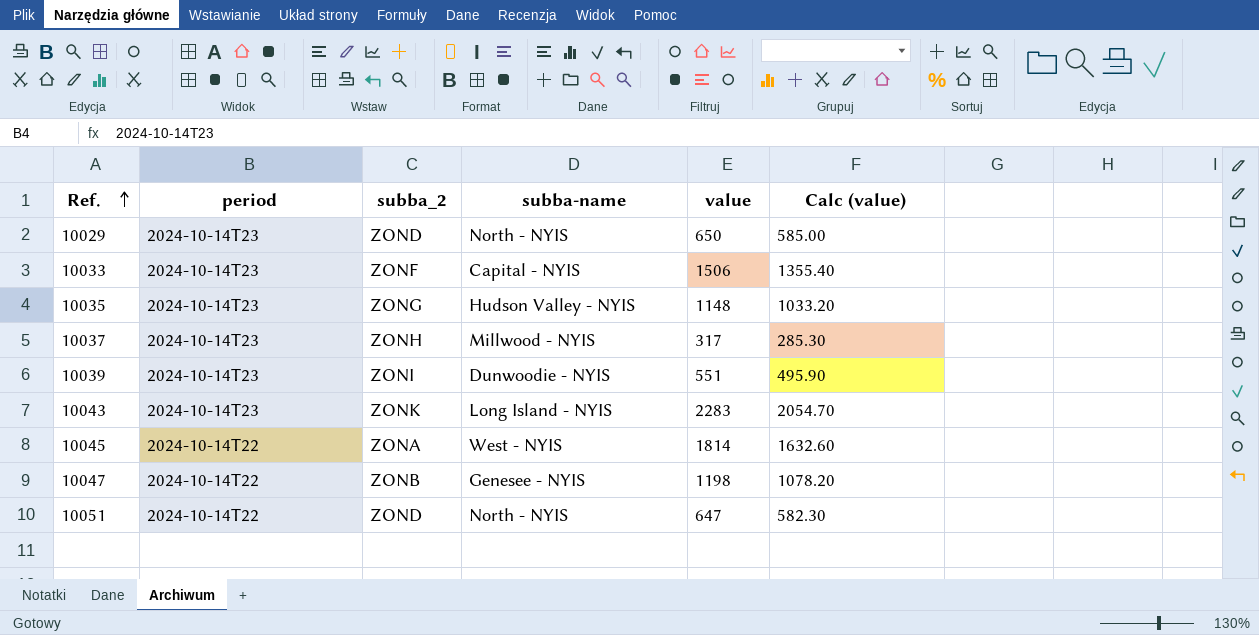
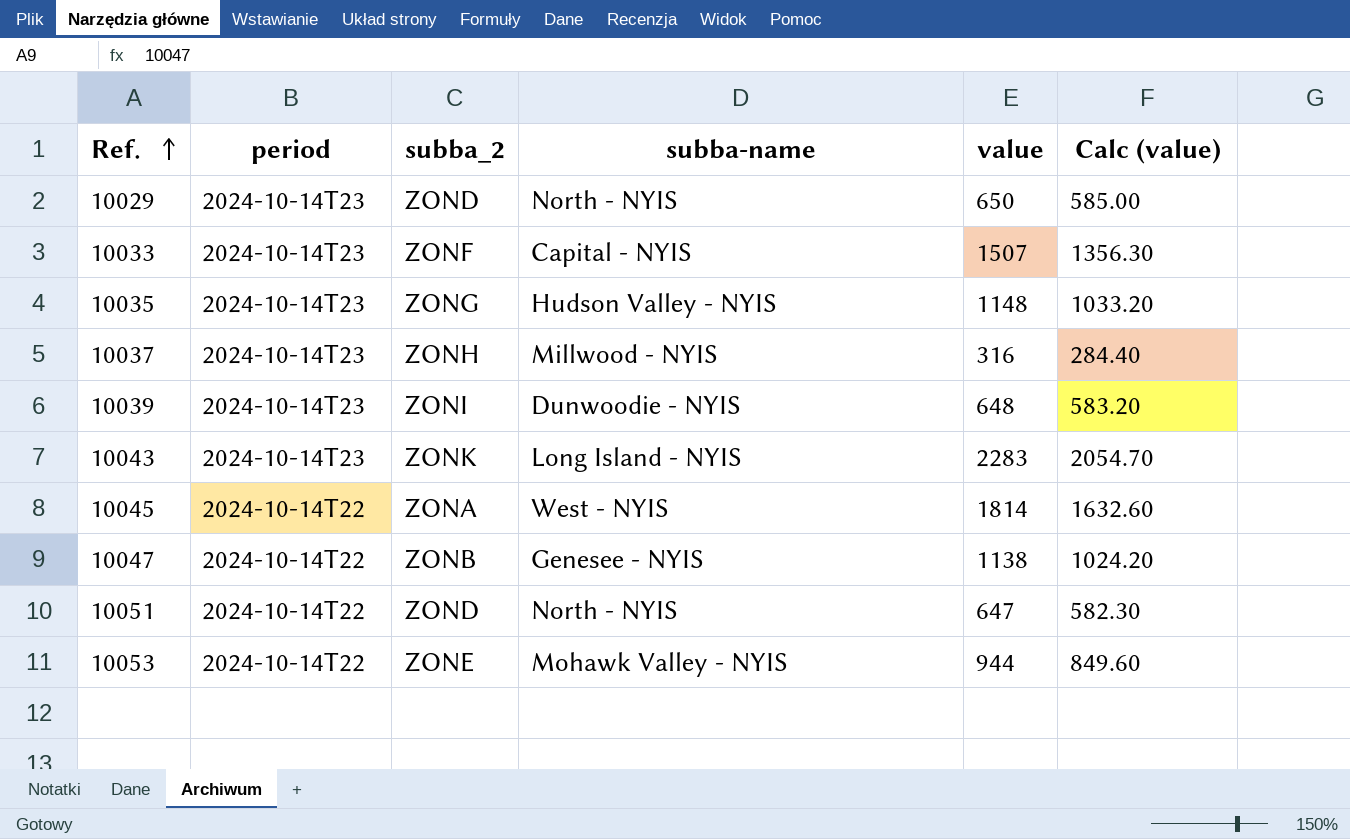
10033 | value: 1506 -> 1507
10033 | Calc (value): 1355.40 -> 1356.30
10037 | value: 317 -> 316
10037 | Calc (value): 285.30 -> 284.40
10039 | value: 551 -> 648
10039 | Calc (value): 495.90 -> 583.20
10047 | value: 1198 -> 1138
10047 | Calc (value): 1078.20 -> 1024.20
row 10053: none -> 2024-10-14T22 | ZONE | Mohawk Valley - NYIS | 944 | 849.60

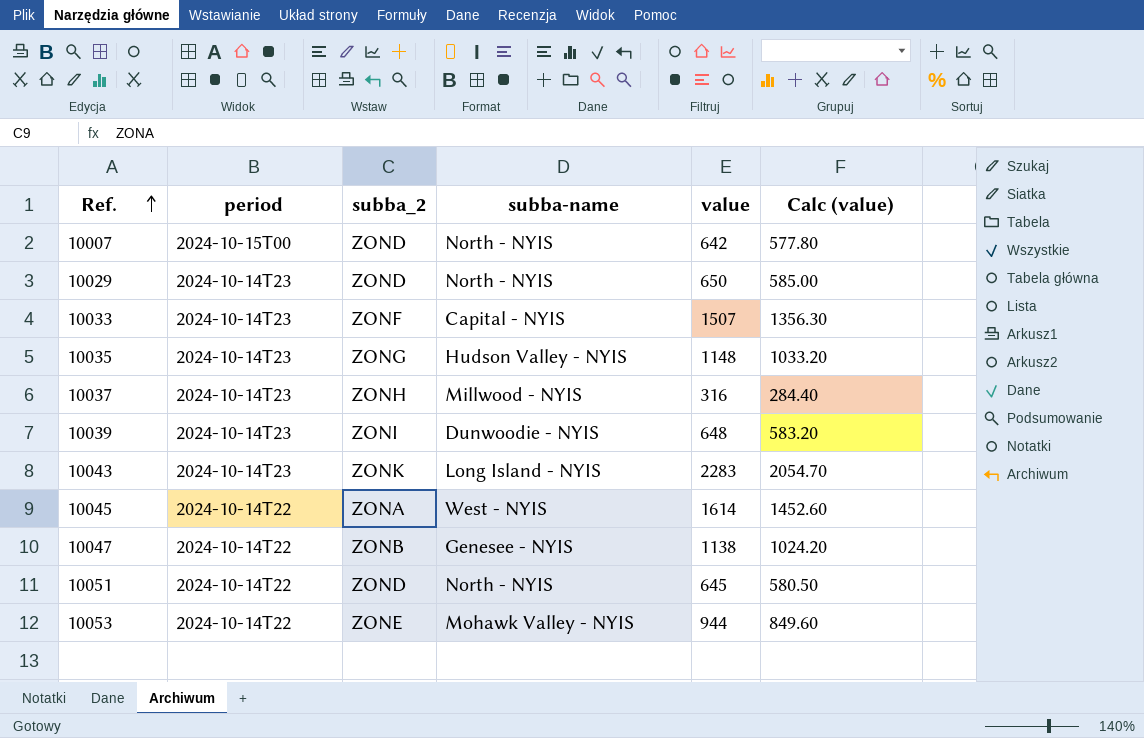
row 10007: none -> 2024-10-15T00 | ZOND | North - NYIS | 642 | 577.80
10045 | value: 1814 -> 1614
10045 | Calc (value): 1632.60 -> 1452.60
10051 | value: 647 -> 645
10051 | Calc (value): 582.30 -> 580.50

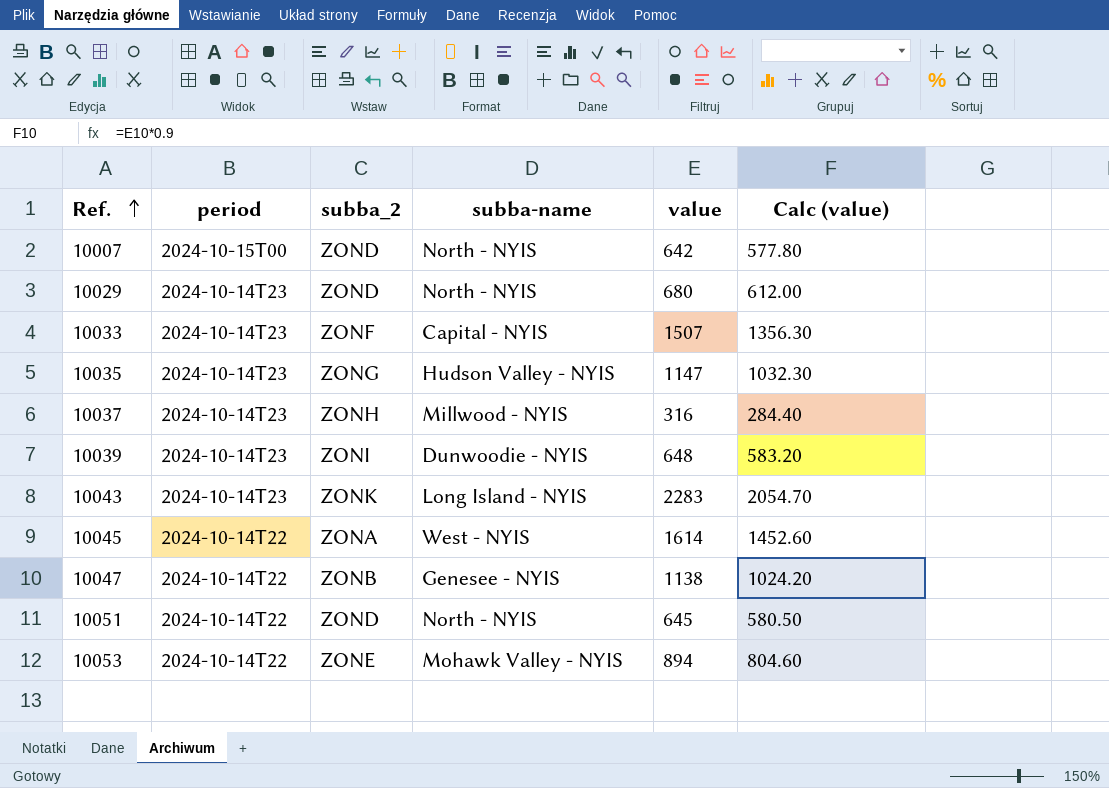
10029 | value: 650 -> 680
10029 | Calc (value): 585.00 -> 612.00
10035 | value: 1148 -> 1147
10035 | Calc (value): 1033.20 -> 1032.30
10053 | value: 944 -> 894
10053 | Calc (value): 849.60 -> 804.60

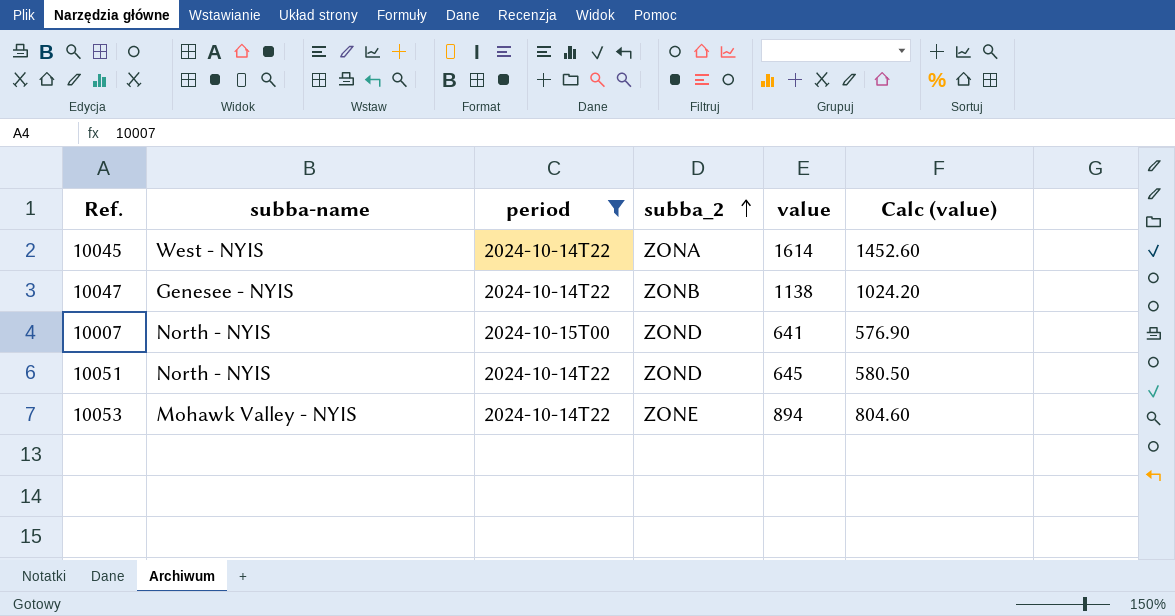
filter: none -> period != 2024-10-14T23
row order: Ref. ascending -> subba_2 ascending
column subba-name | position: 4 -> 2
10007 | value: 642 -> 641
10007 | Calc (value): 577.80 -> 576.90

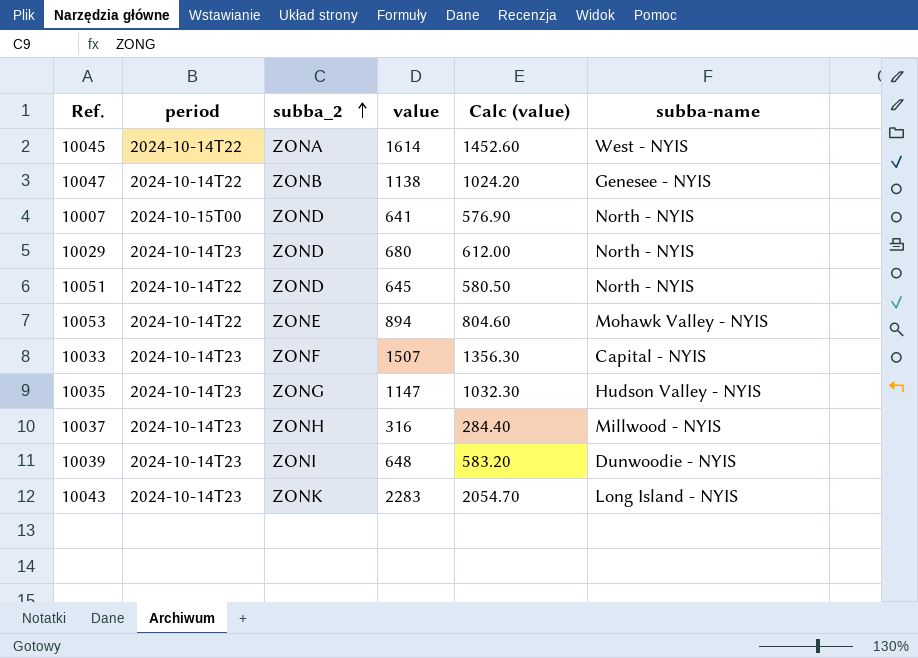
filter: period != 2024-10-14T23 -> none
column subba-name | position: 2 -> 6

